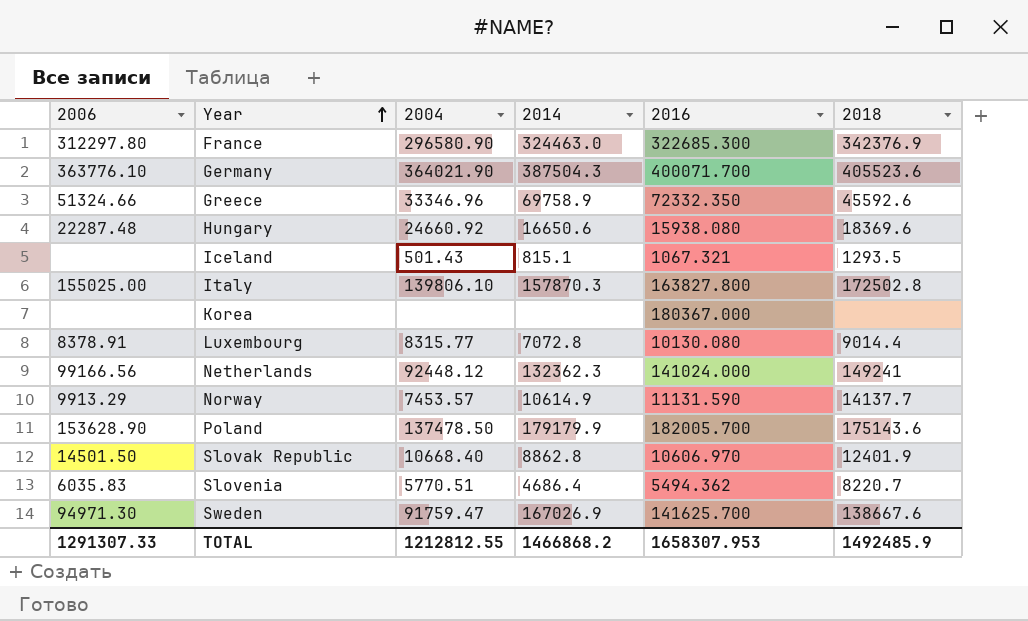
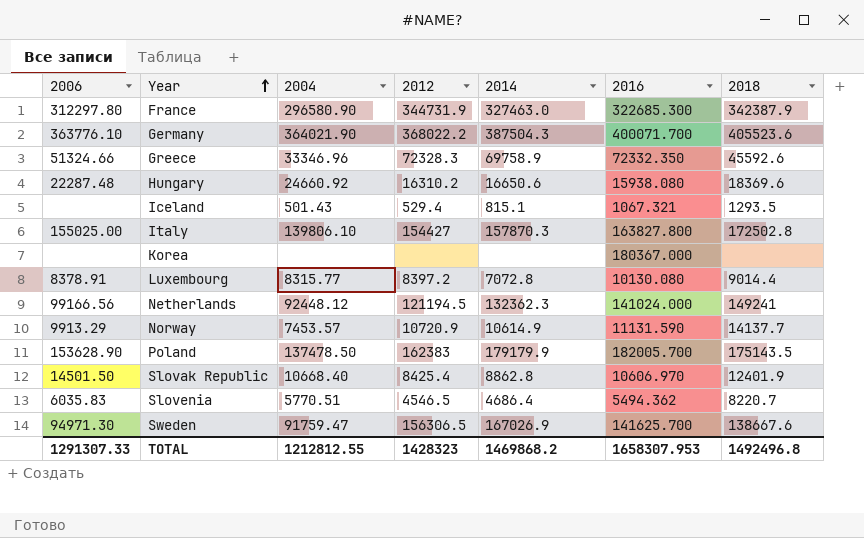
column 2012 | position: none -> 4
France | 2014: 324463.0 -> 327463.0
France | 2018: 342376.9 -> 342387.9
Poland | 2018: 175143.6 -> 175143.5
TOTAL | 2014: 1466868.2 -> 1469868.2
TOTAL | 2018: 1492485.9 -> 1492496.8

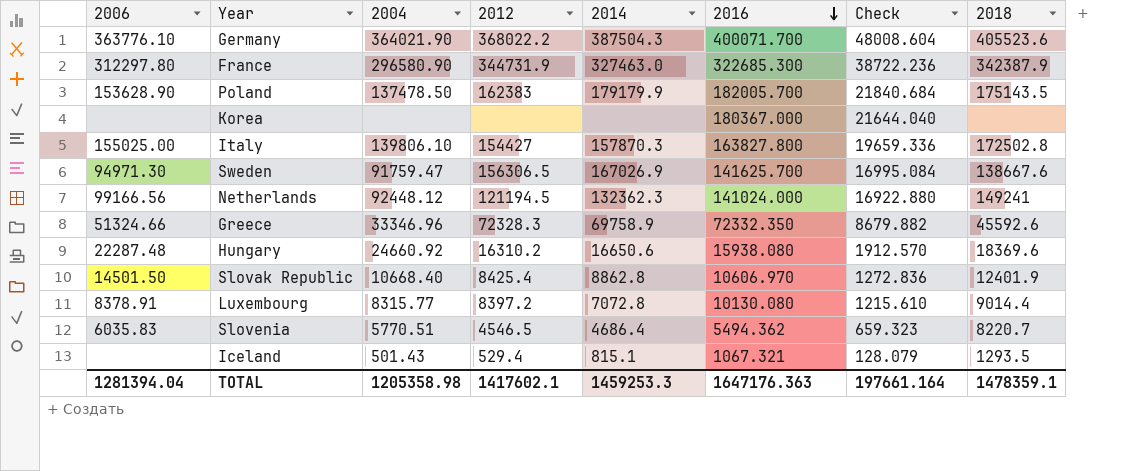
row order: Year ascending -> 2016 descending
column Check | formula: none -> [2016] * 0.12
row Norway: 9913.29 | 7453.57 | 10720.9 | 10614.9 | 11131.590 | 14137.7 -> none
TOTAL | 2006: 1291307.33 -> 1281394.04
TOTAL | 2004: 1212812.55 -> 1205358.98
TOTAL | 2012: 1428323 -> 1417602.1
TOTAL | 2014: 1469868.2 -> 1459253.3
TOTAL | 2016: 1658307.953 -> 1647176.363
TOTAL | 2018: 1492496.8 -> 1478359.1

